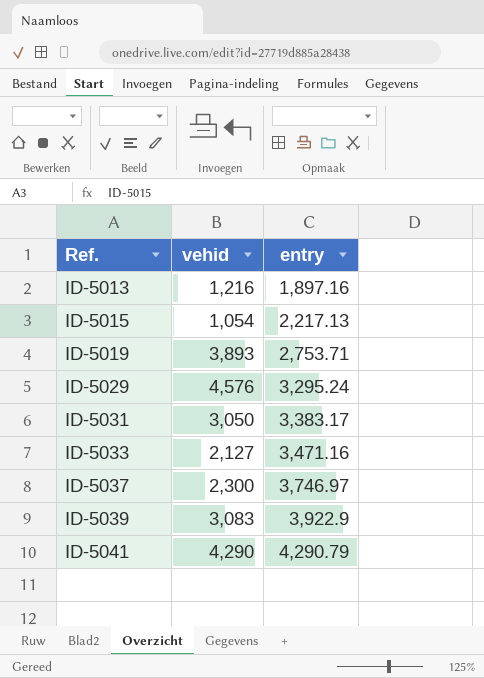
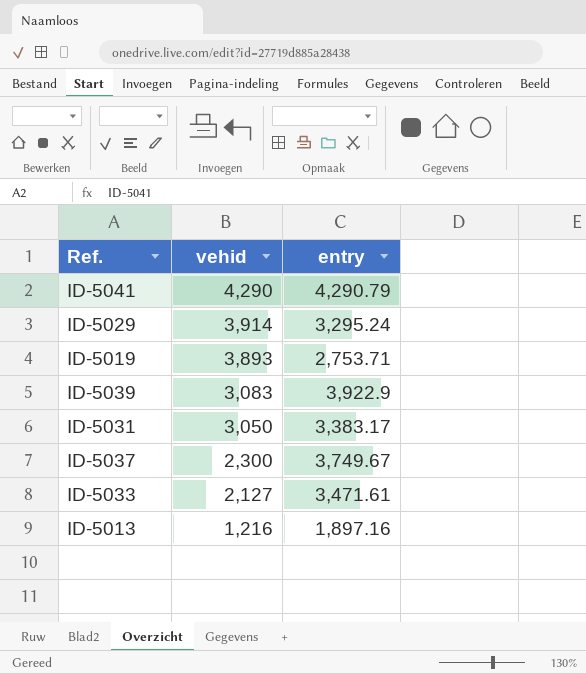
row order: Ref. ascending -> vehid descending
row ID-5015: 1,054 | 2,217.13 -> none
ID-5029 | vehid: 4,576 -> 3,914
ID-5037 | entry: 3,746.97 -> 3,749.67
ID-5033 | entry: 3,471.16 -> 3,471.61

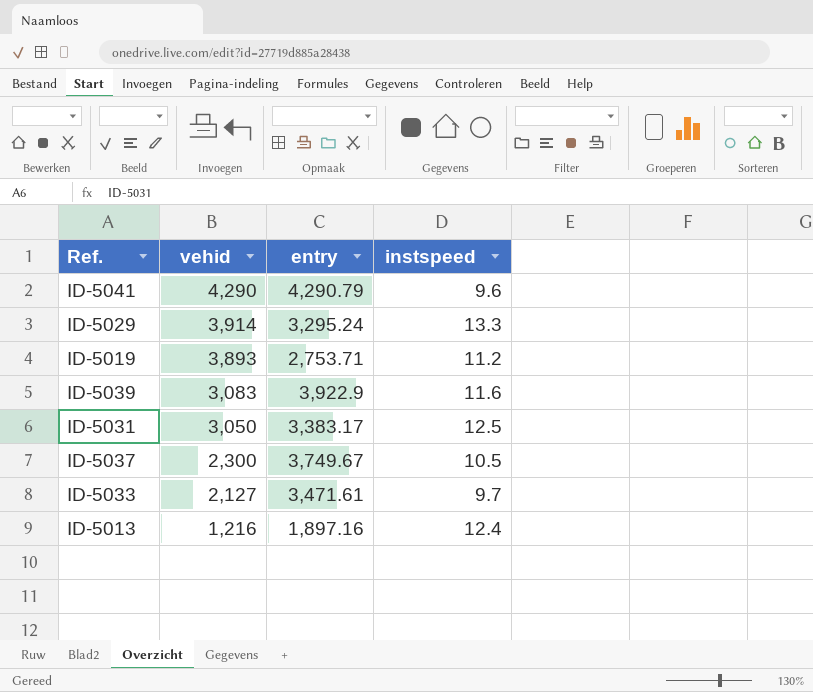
column instspeed | position: none -> 4

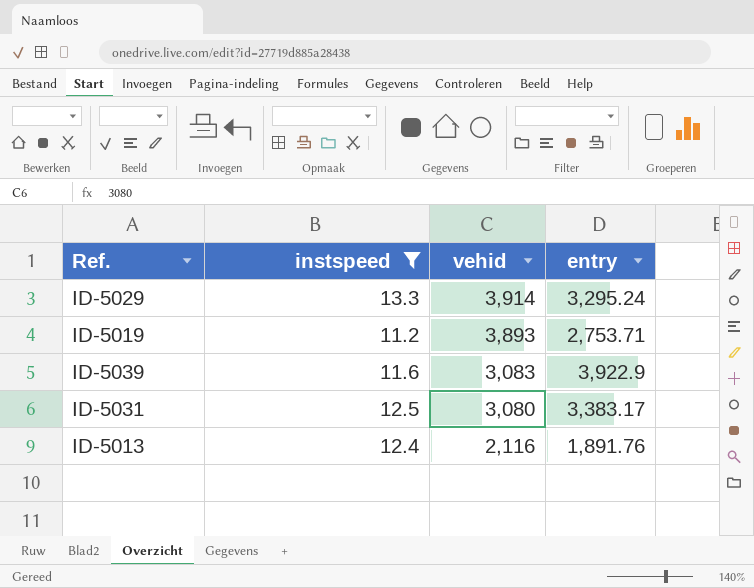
filter: none -> instspeed >= 11.2
column instspeed | position: 4 -> 2
ID-5031 | vehid: 3,050 -> 3,080
ID-5013 | vehid: 1,216 -> 2,116
ID-5013 | entry: 1,897.16 -> 1,891.76

